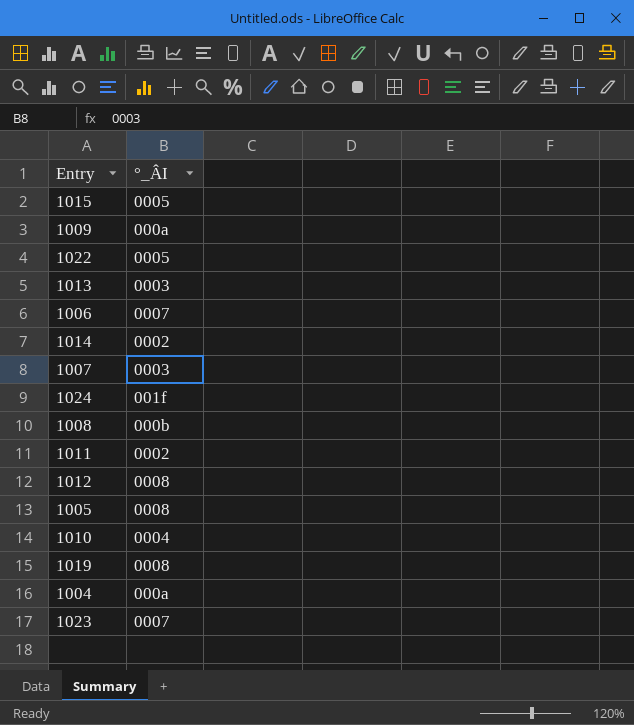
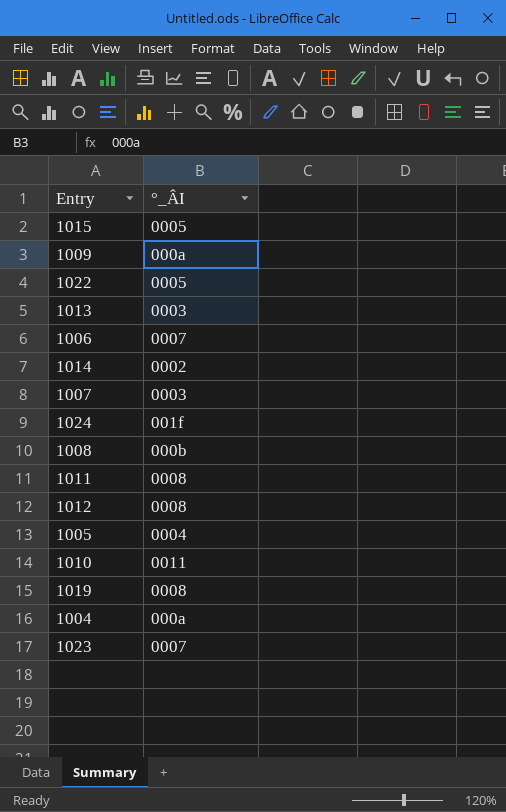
1011 | °_ÂI: 0002 -> 0008
1005 | °_ÂI: 0008 -> 0004
1010 | °_ÂI: 0004 -> 0011

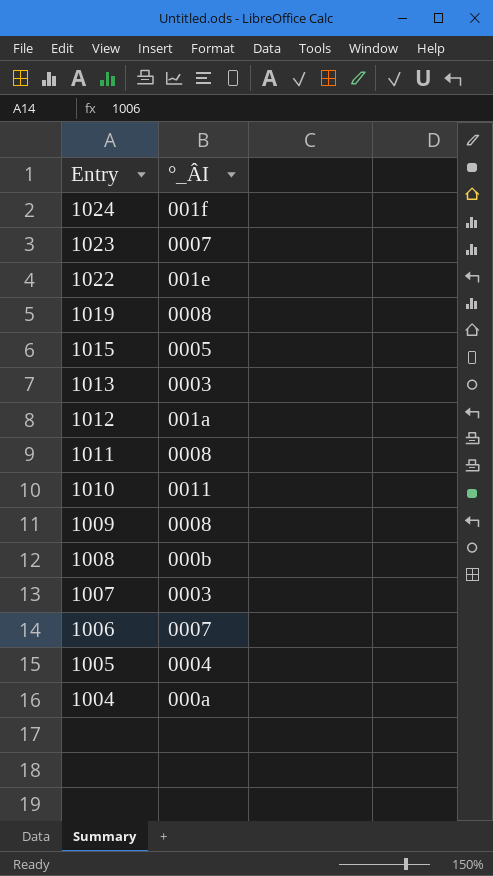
row order: none -> Entry descending
row 1014: 0002 -> none
1022 | °_ÂI: 0005 -> 001e
1012 | °_ÂI: 0008 -> 001a
1009 | °_ÂI: 000a -> 0008

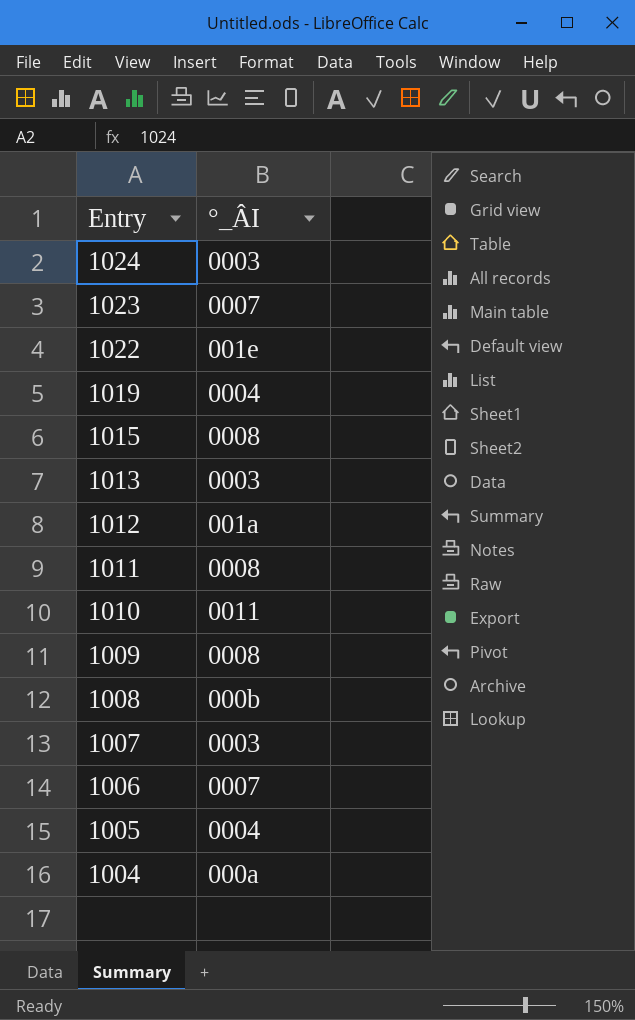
1024 | °_ÂI: 001f -> 0003
1019 | °_ÂI: 0008 -> 0004
1015 | °_ÂI: 0005 -> 0008

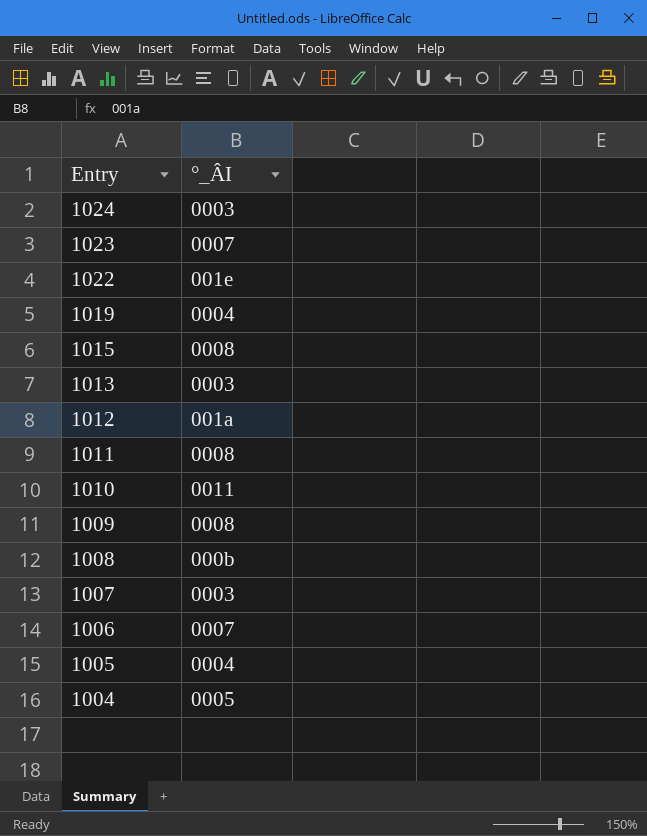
1004 | °_ÂI: 000a -> 0005

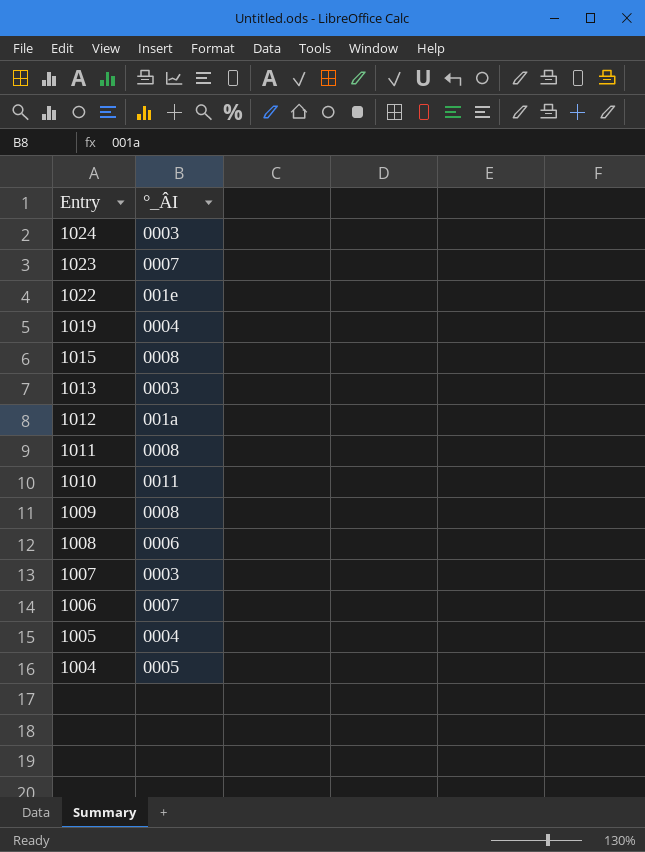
1008 | °_ÂI: 000b -> 0006

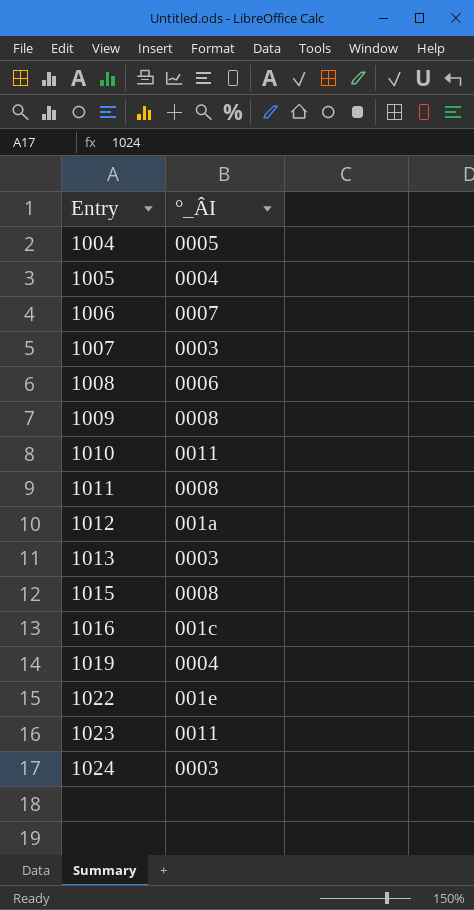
row order: Entry descending -> Entry ascending
row 1016: none -> 001c
1023 | °_ÂI: 0007 -> 0011

